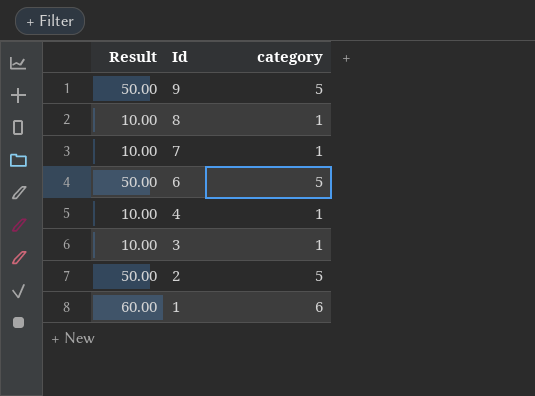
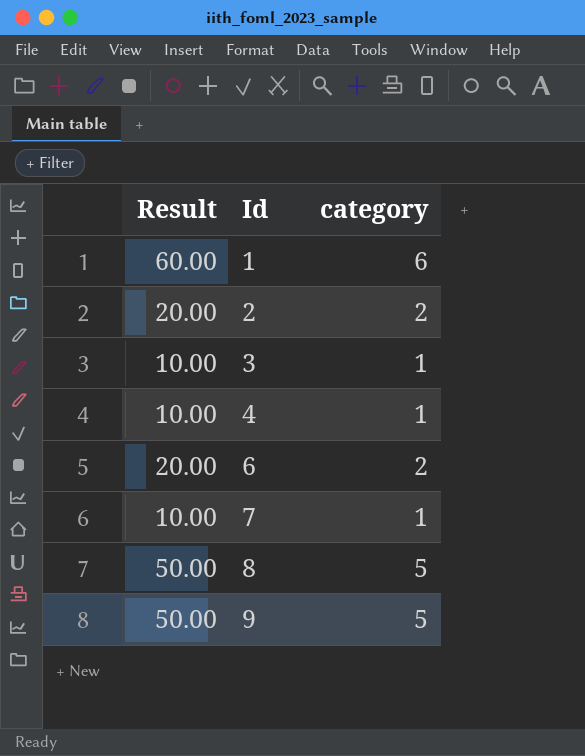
row order: Id descending -> Id ascending
2 | Result: 50.00 -> 20.00
2 | category: 5 -> 2
6 | Result: 50.00 -> 20.00
6 | category: 5 -> 2
8 | Result: 10.00 -> 50.00
8 | category: 1 -> 5

